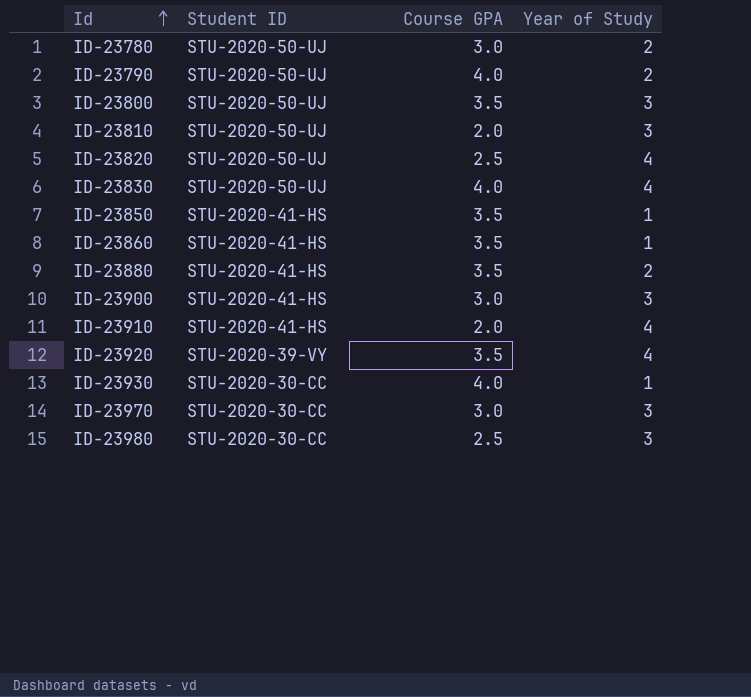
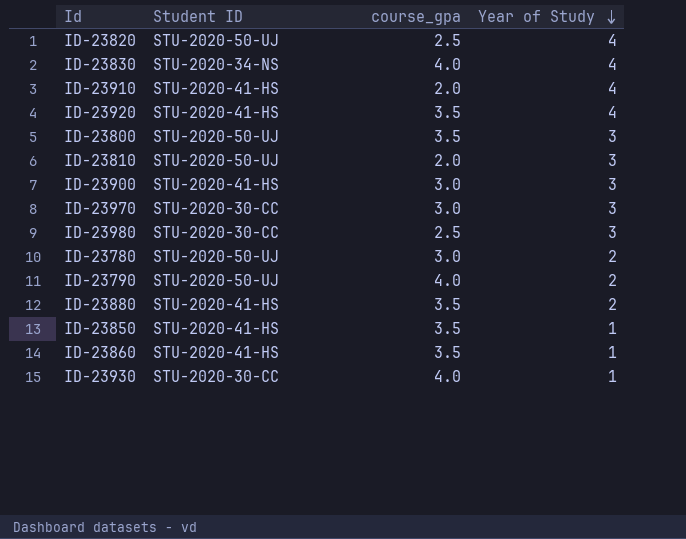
row order: Id ascending -> Year of Study descending
column name: Course GPA -> course_gpa
ID-23830 | Student ID: STU-2020-50-UJ -> STU-2020-34-NS
ID-23920 | Student ID: STU-2020-39-VY -> STU-2020-41-HS

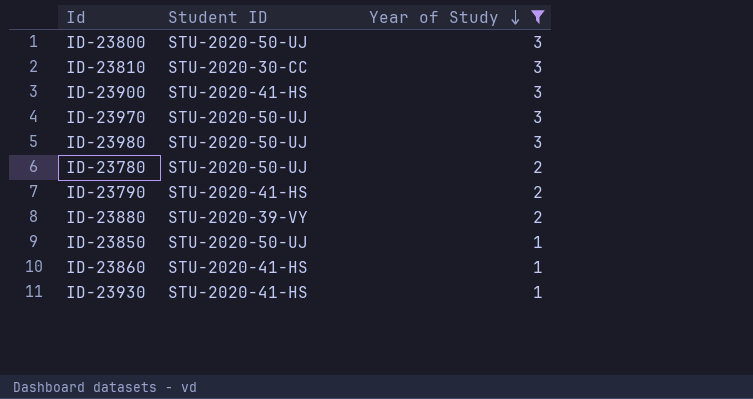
filter: none -> Year of Study != 4
column course_gpa | position: 3 -> none
ID-23810 | Student ID: STU-2020-50-UJ -> STU-2020-30-CC
ID-23970 | Student ID: STU-2020-30-CC -> STU-2020-50-UJ
ID-23980 | Student ID: STU-2020-30-CC -> STU-2020-50-UJ
ID-23790 | Student ID: STU-2020-50-UJ -> STU-2020-41-HS
ID-23880 | Student ID: STU-2020-41-HS -> STU-2020-39-VY
ID-23850 | Student ID: STU-2020-41-HS -> STU-2020-50-UJ
ID-23930 | Student ID: STU-2020-30-CC -> STU-2020-41-HS

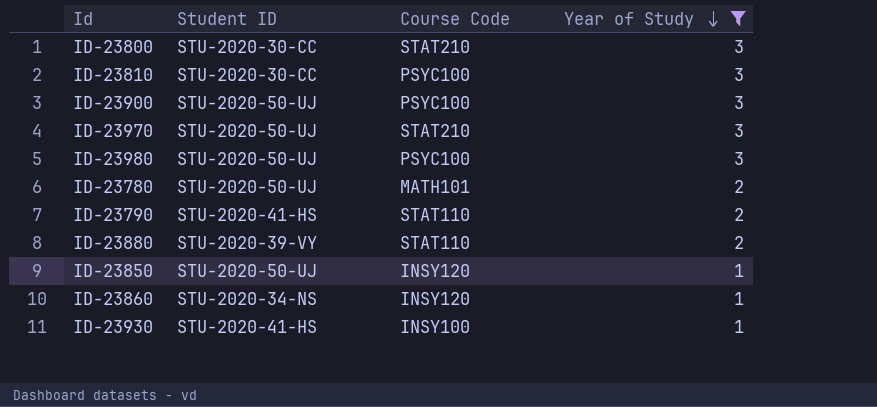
column Course Code | position: none -> 3
ID-23800 | Student ID: STU-2020-50-UJ -> STU-2020-30-CC
ID-23900 | Student ID: STU-2020-41-HS -> STU-2020-50-UJ
ID-23860 | Student ID: STU-2020-41-HS -> STU-2020-34-NS

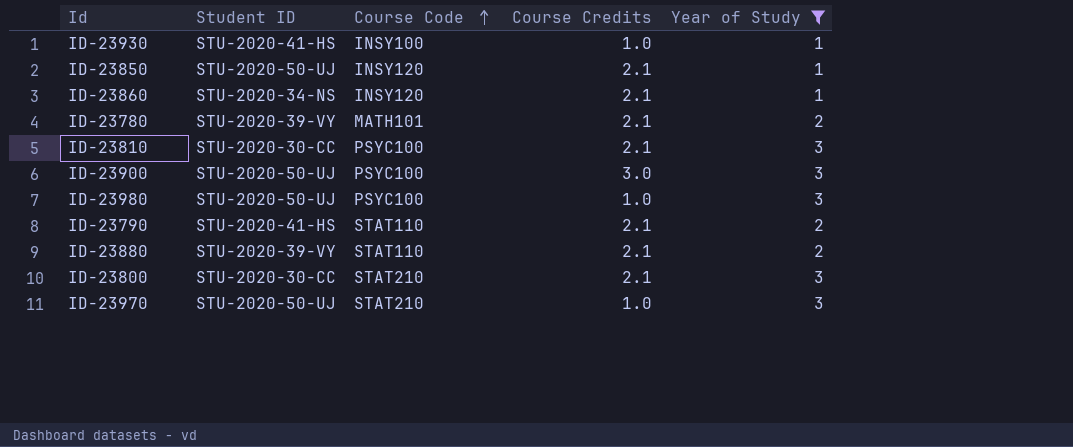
row order: Year of Study descending -> Course Code ascending
column Course Credits | position: none -> 4
ID-23780 | Student ID: STU-2020-50-UJ -> STU-2020-39-VY

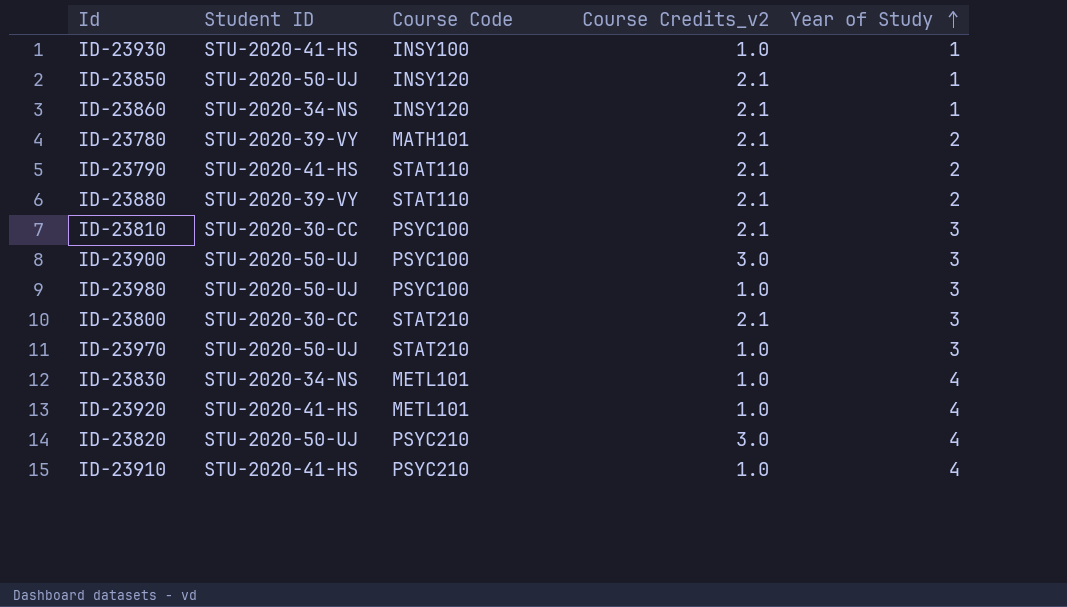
filter: Year of Study != 4 -> none
row order: Course Code ascending -> Year of Study ascending
column name: Course Credits -> Course Credits_v2

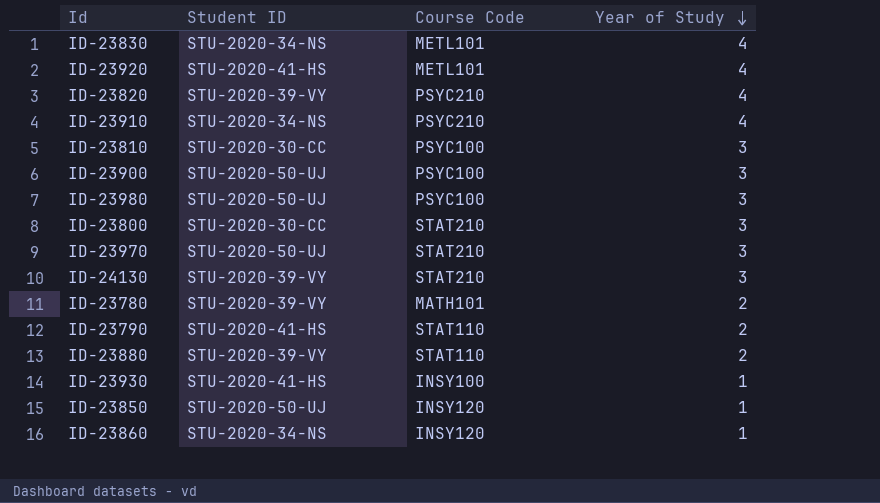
row order: Year of Study ascending -> Year of Study descending
column Course Credits_v2 | position: 4 -> none
ID-23820 | Student ID: STU-2020-50-UJ -> STU-2020-39-VY
ID-23910 | Student ID: STU-2020-41-HS -> STU-2020-34-NS
row ID-24130: none -> STU-2020-39-VY | STAT210 | 3

